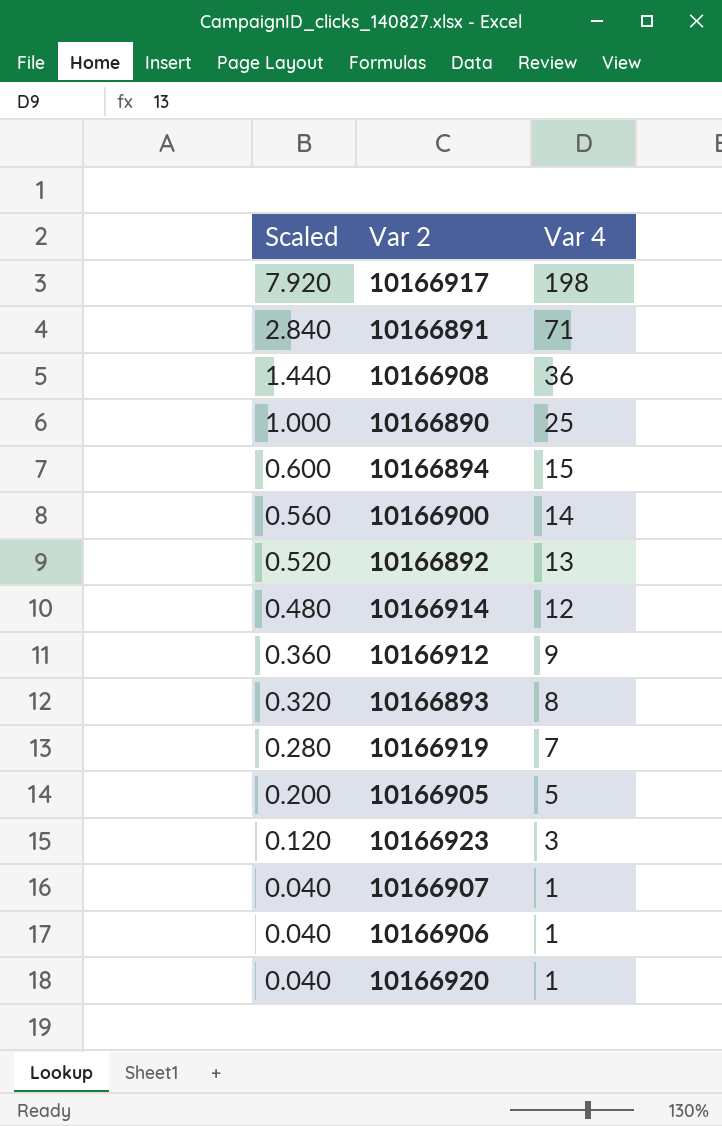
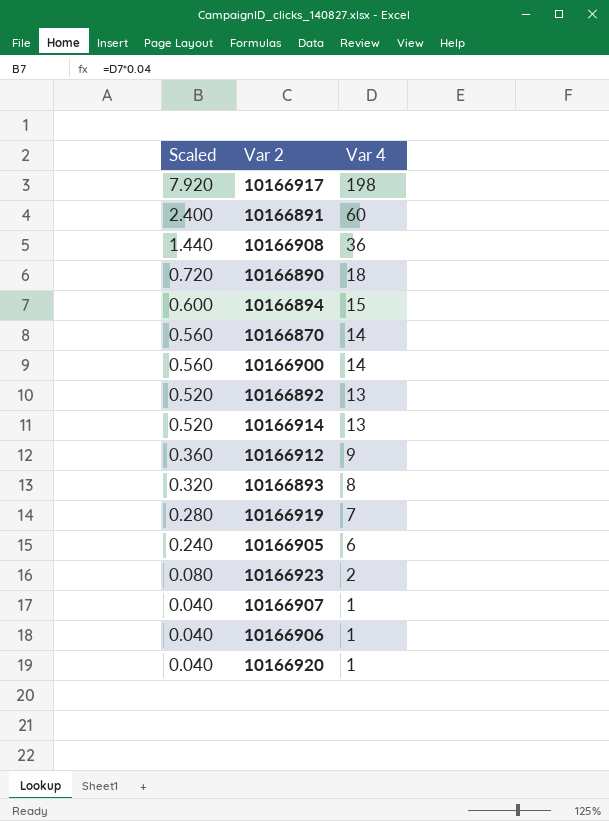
10166891 | Scaled: 2.840 -> 2.400
10166891 | Var 4: 71 -> 60
10166890 | Scaled: 1.000 -> 0.720
10166890 | Var 4: 25 -> 18
row 10166870: none -> 0.560 | 14
10166914 | Scaled: 0.480 -> 0.520
10166914 | Var 4: 12 -> 13
10166905 | Scaled: 0.200 -> 0.240
10166905 | Var 4: 5 -> 6
10166923 | Scaled: 0.120 -> 0.080
10166923 | Var 4: 3 -> 2

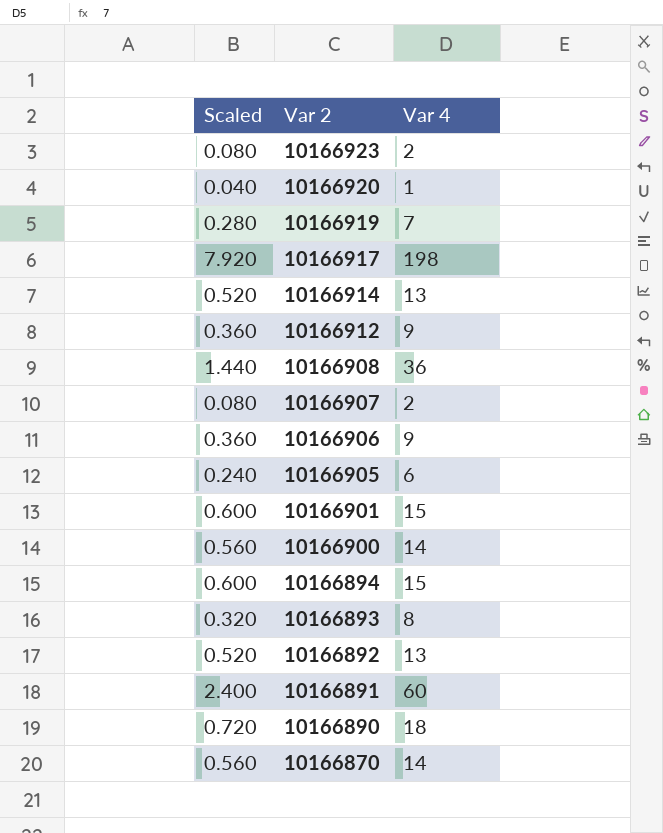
row order: Scaled descending -> Var 2 descending
10166907 | Scaled: 0.040 -> 0.080
10166907 | Var 4: 1 -> 2
10166906 | Scaled: 0.040 -> 0.360
10166906 | Var 4: 1 -> 9
row 10166901: none -> 0.600 | 15

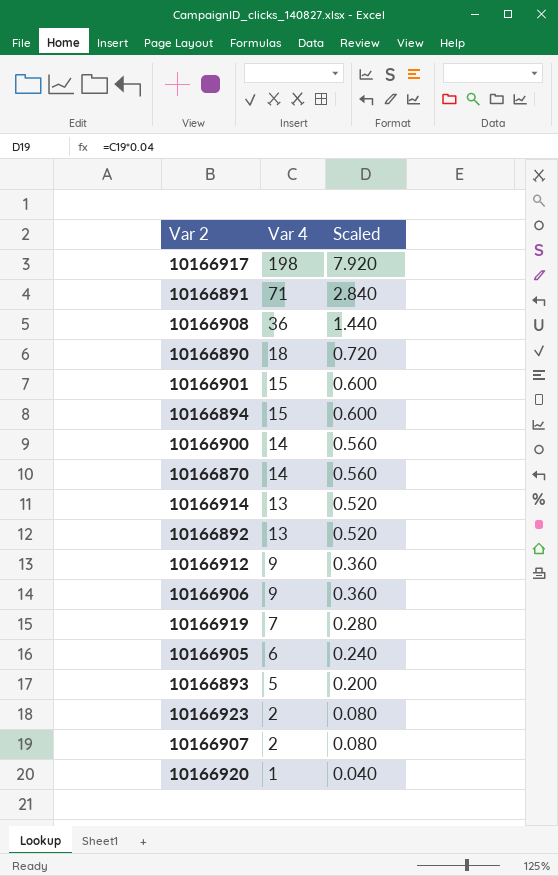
row order: Var 2 descending -> Var 4 descending
column Scaled | position: 1 -> 3
10166891 | Var 4: 60 -> 71
10166891 | Scaled: 2.400 -> 2.840
10166893 | Var 4: 8 -> 5
10166893 | Scaled: 0.320 -> 0.200

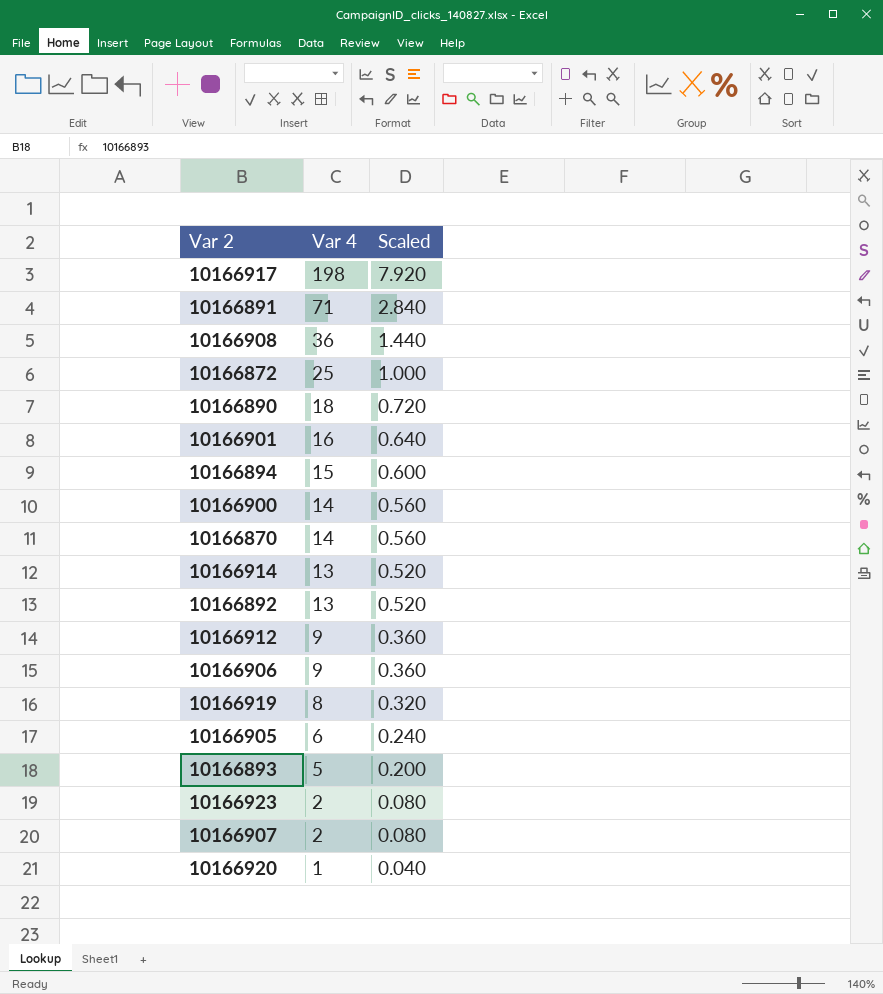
row 10166872: none -> 25 | 1.000
10166901 | Var 4: 15 -> 16
10166901 | Scaled: 0.600 -> 0.640
10166919 | Var 4: 7 -> 8
10166919 | Scaled: 0.280 -> 0.320

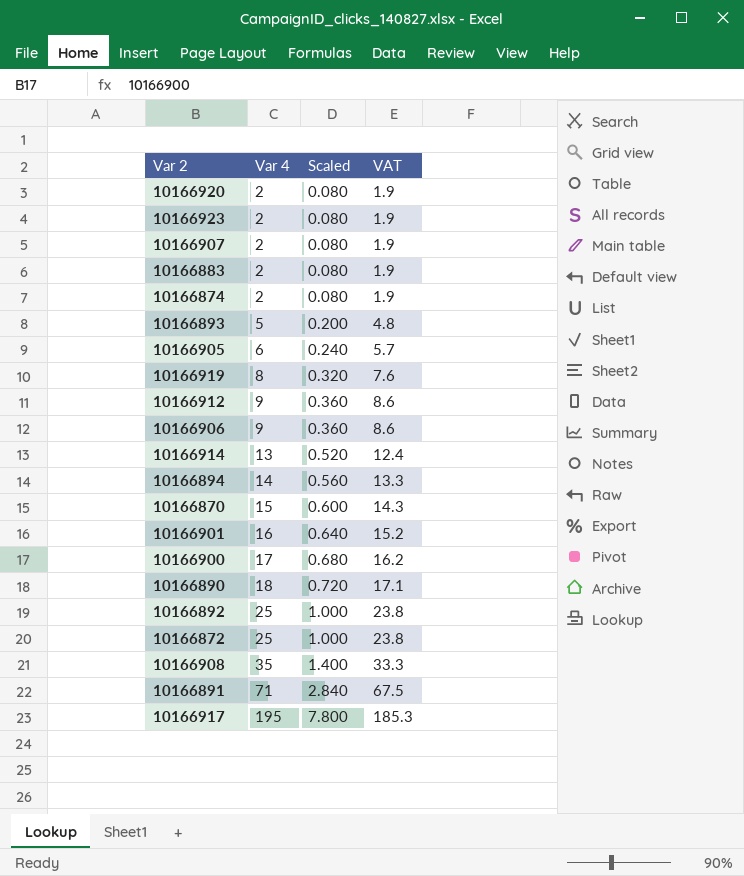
row order: Var 4 descending -> Var 4 ascending
column VAT | formula: none -> [Var 4] * 0.95
10166920 | Var 4: 1 -> 2
10166920 | Scaled: 0.040 -> 0.080
row 10166883: none -> 2 | 0.080 | 1.9
row 10166874: none -> 2 | 0.080 | 1.9
10166894 | Var 4: 15 -> 14
10166894 | Scaled: 0.600 -> 0.560
10166870 | Var 4: 14 -> 15
10166870 | Scaled: 0.560 -> 0.600
10166900 | Var 4: 14 -> 17
10166900 | Scaled: 0.560 -> 0.680
10166892 | Var 4: 13 -> 25
10166892 | Scaled: 0.520 -> 1.000
10166908 | Var 4: 36 -> 35
10166908 | Scaled: 1.440 -> 1.400
10166917 | Var 4: 198 -> 195
10166917 | Scaled: 7.920 -> 7.800

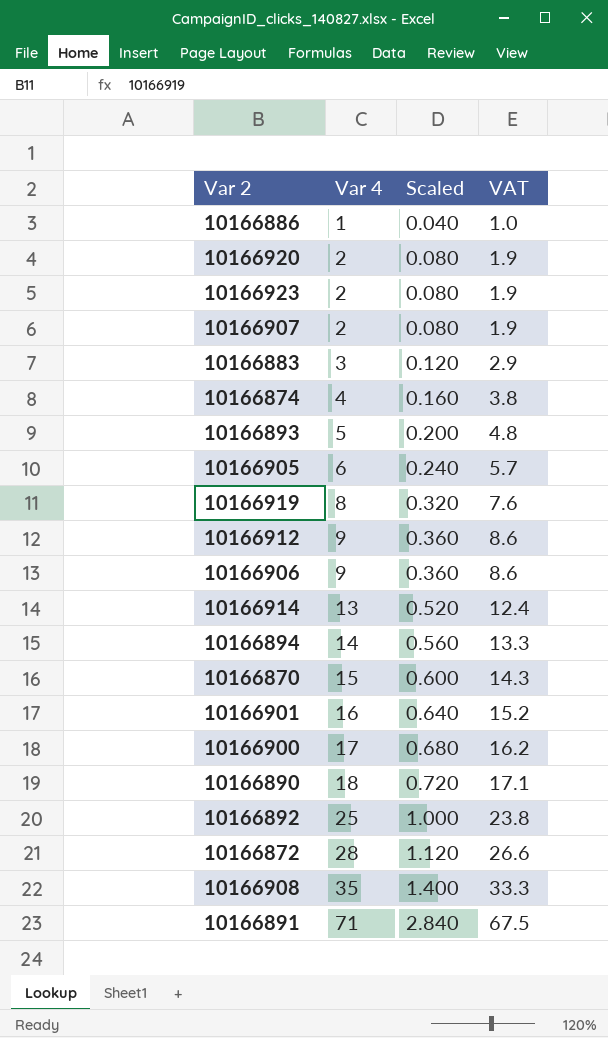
row 10166917: 195 | 7.800 | 185.3 -> none
row 10166886: none -> 1 | 0.040 | 1.0
10166883 | Var 4: 2 -> 3
10166883 | Scaled: 0.080 -> 0.120
10166883 | VAT: 1.9 -> 2.9
10166874 | Var 4: 2 -> 4
10166874 | Scaled: 0.080 -> 0.160
10166874 | VAT: 1.9 -> 3.8
10166872 | Var 4: 25 -> 28
10166872 | Scaled: 1.000 -> 1.120
10166872 | VAT: 23.8 -> 26.6

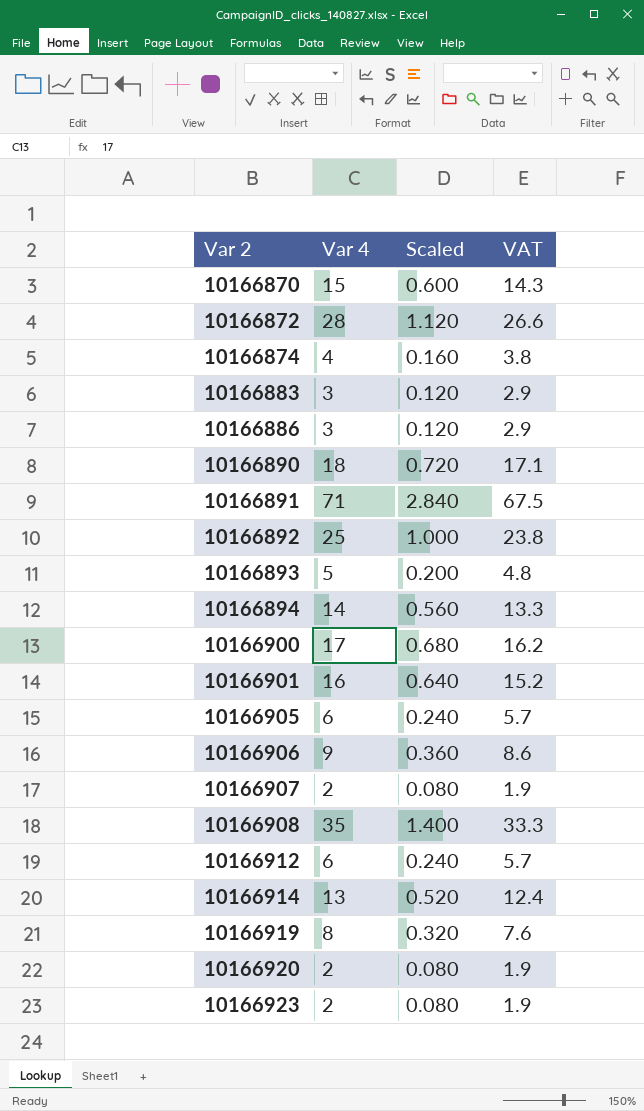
row order: Var 4 ascending -> Var 2 ascending
10166886 | Var 4: 1 -> 3
10166886 | Scaled: 0.040 -> 0.120
10166886 | VAT: 1.0 -> 2.9
10166912 | Var 4: 9 -> 6
10166912 | Scaled: 0.360 -> 0.240
10166912 | VAT: 8.6 -> 5.7

